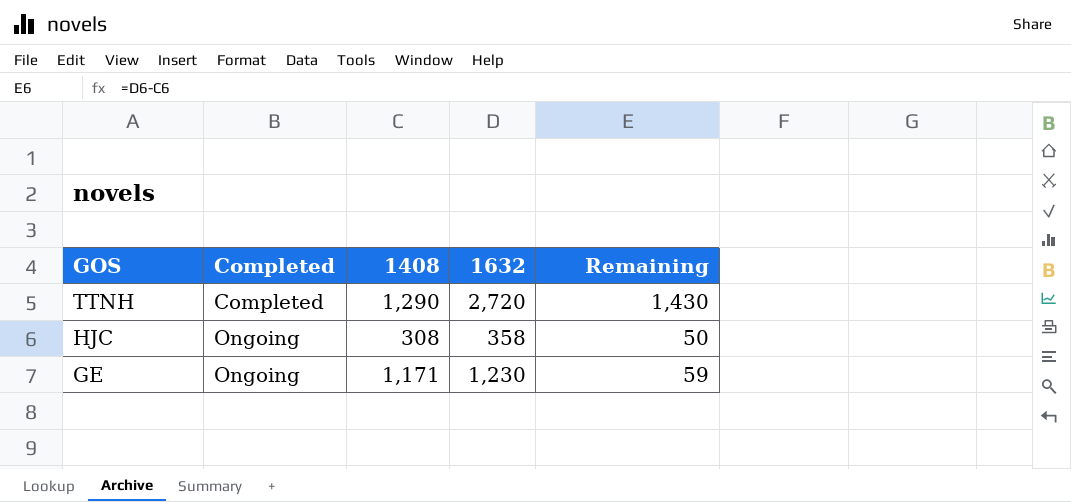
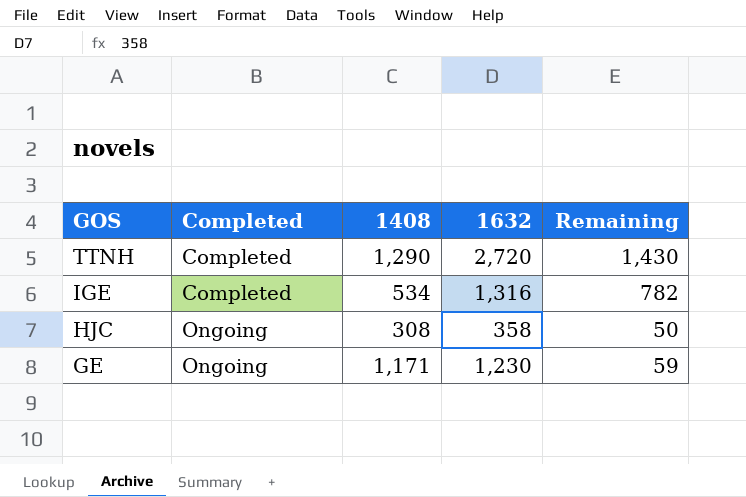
row IGE: none -> Completed | 534 | 1,316 | 782

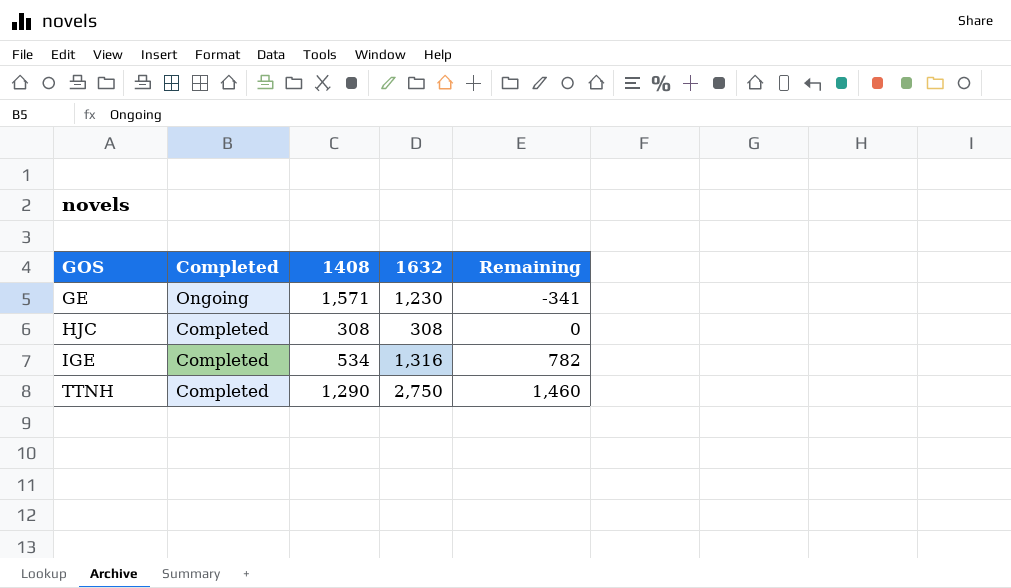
row order: GOS descending -> GOS ascending
GE | 1408: 1,171 -> 1,571
GE | Remaining: 59 -> -341
HJC | Completed: Ongoing -> Completed
HJC | 1632: 358 -> 308
HJC | Remaining: 50 -> 0
TTNH | 1632: 2,720 -> 2,750
TTNH | Remaining: 1,430 -> 1,460

